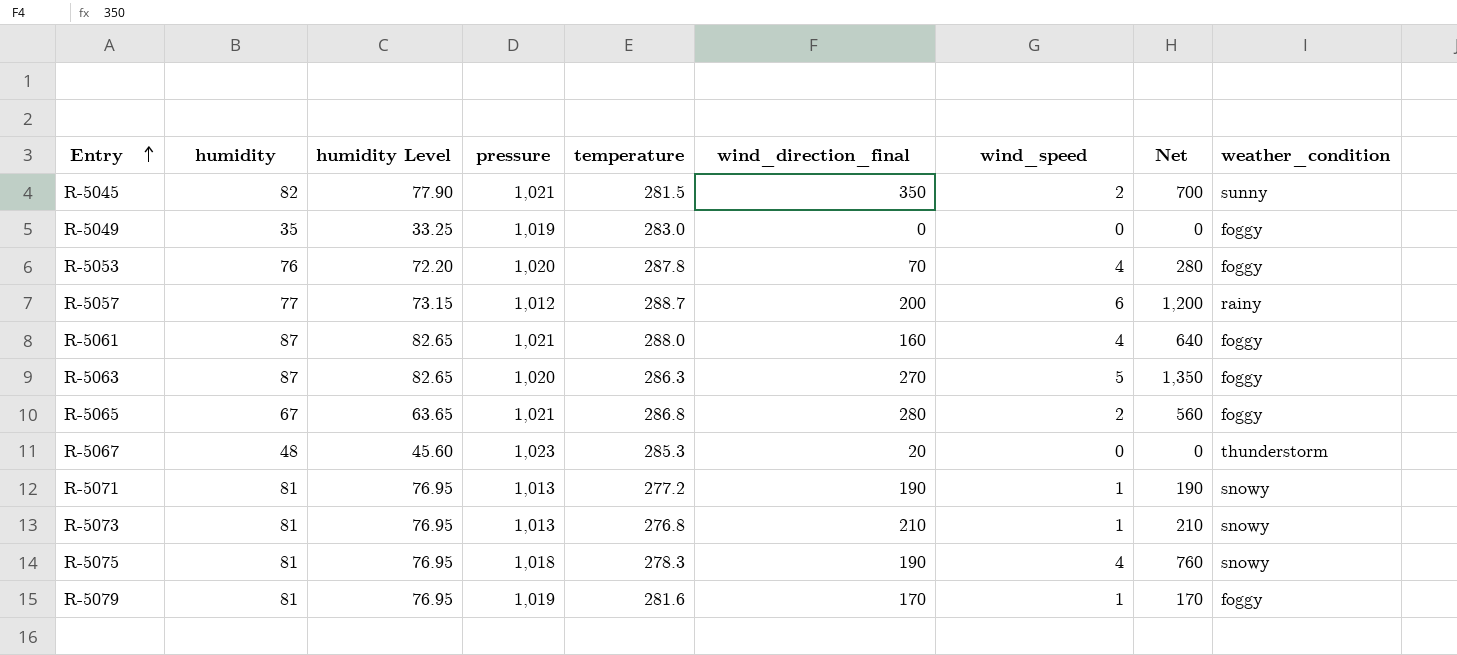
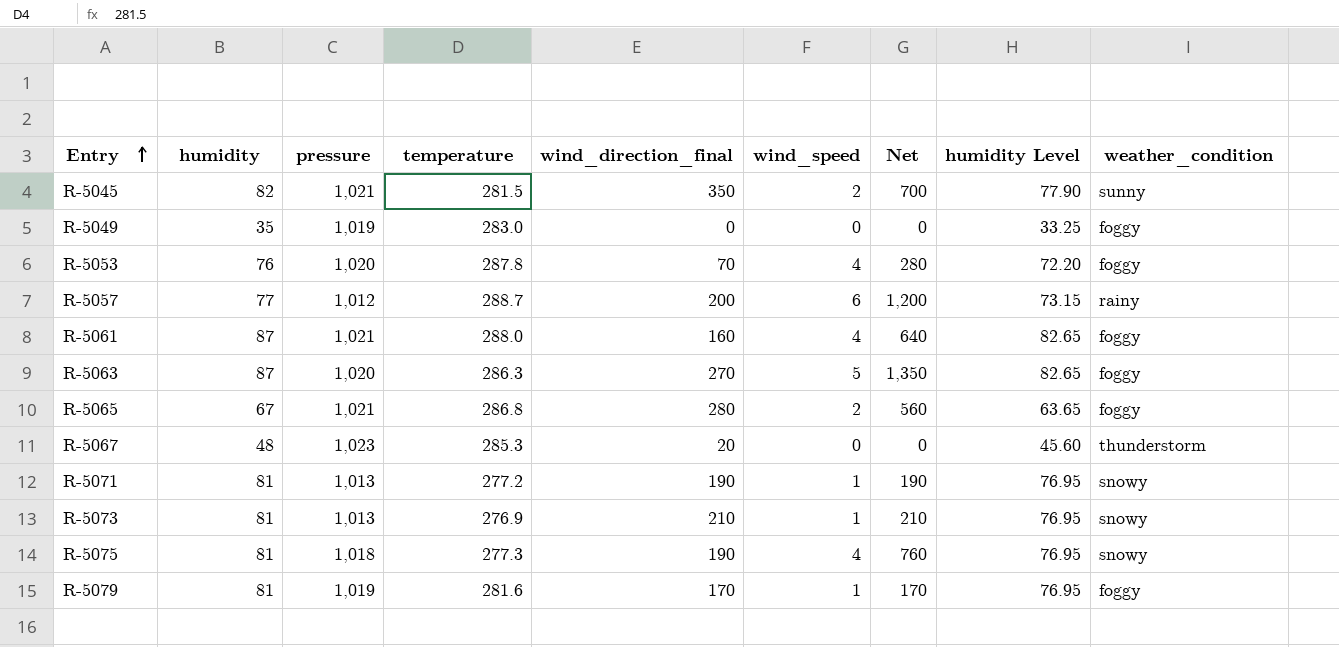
column humidity Level | position: 3 -> 8
R-5073 | temperature: 276.8 -> 276.9
R-5075 | temperature: 278.3 -> 277.3

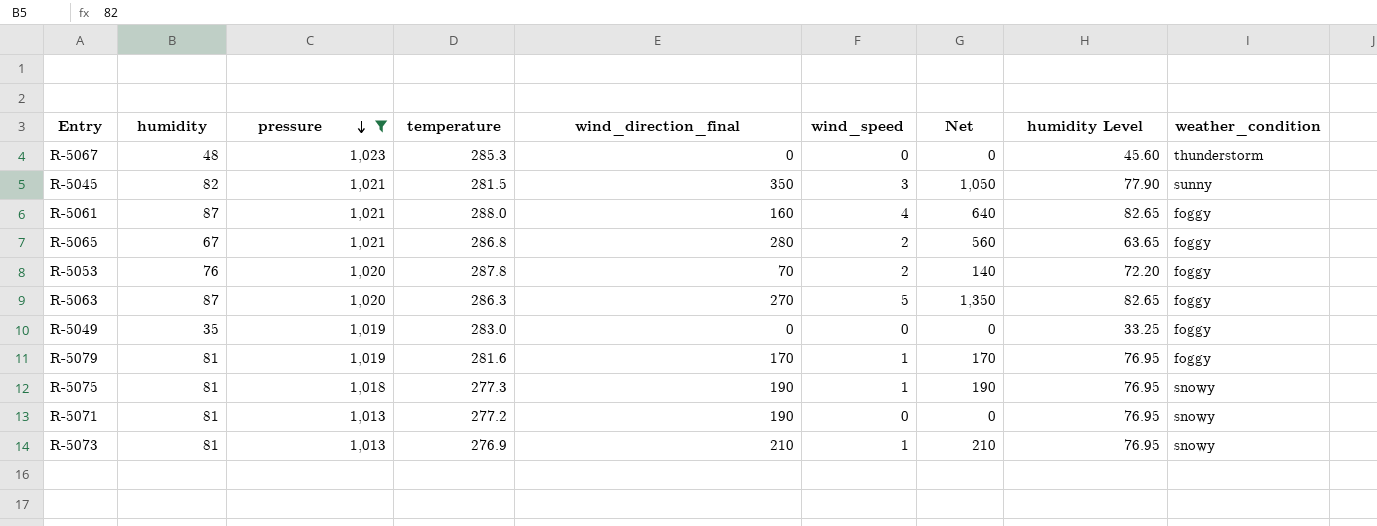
filter: none -> pressure != 1,012
row order: Entry ascending -> pressure descending
R-5067 | wind_direction_final: 20 -> 0
R-5045 | wind_speed: 2 -> 3
R-5045 | Net: 700 -> 1,050
R-5053 | wind_speed: 4 -> 2
R-5053 | Net: 280 -> 140
R-5075 | wind_speed: 4 -> 1
R-5075 | Net: 760 -> 190
R-5071 | wind_speed: 1 -> 0
R-5071 | Net: 190 -> 0

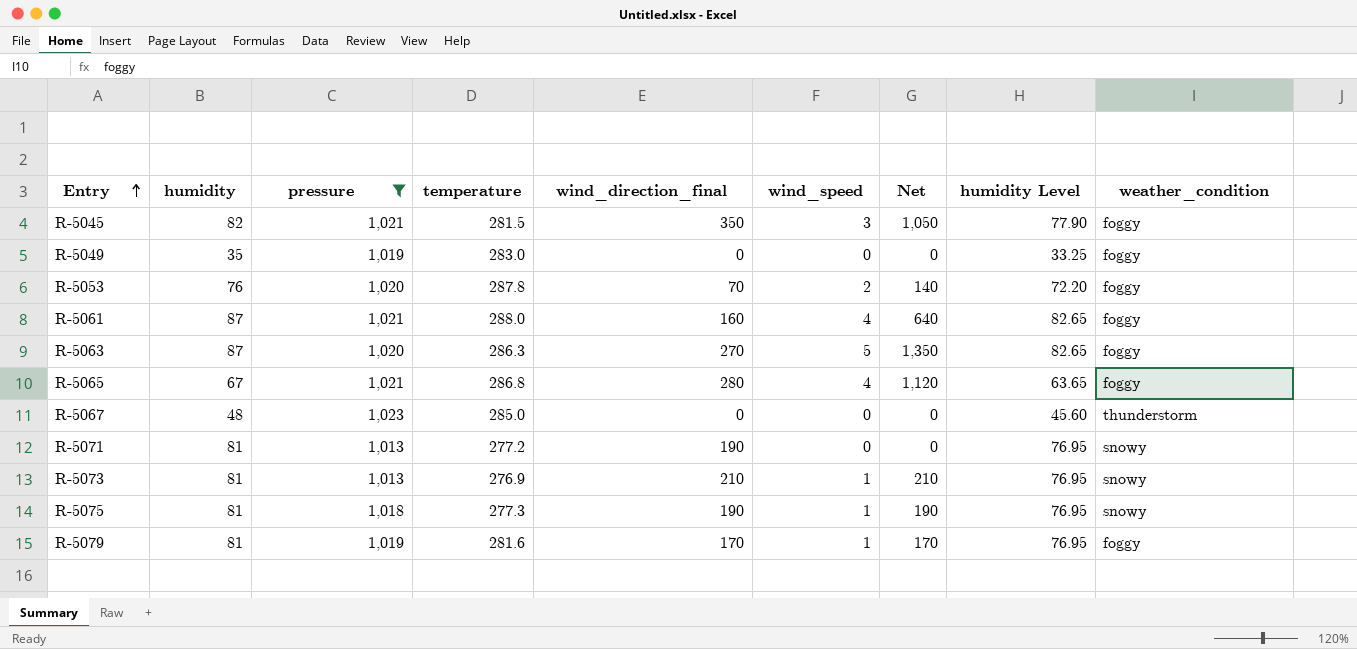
row order: pressure descending -> Entry ascending
R-5045 | weather_condition: sunny -> foggy
R-5065 | wind_speed: 2 -> 4
R-5065 | Net: 560 -> 1,120
R-5067 | temperature: 285.3 -> 285.0

